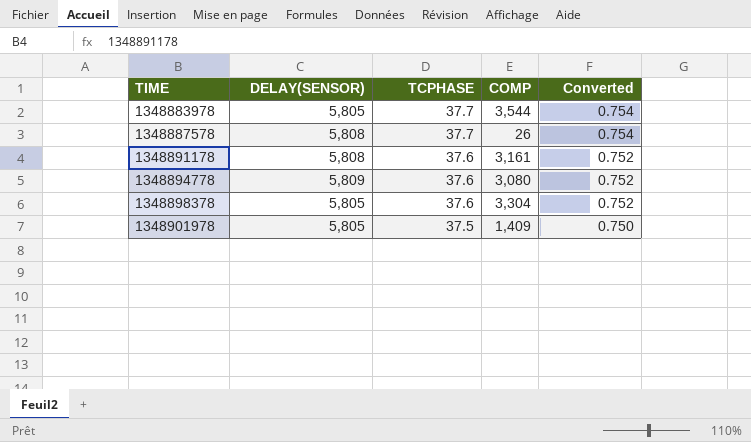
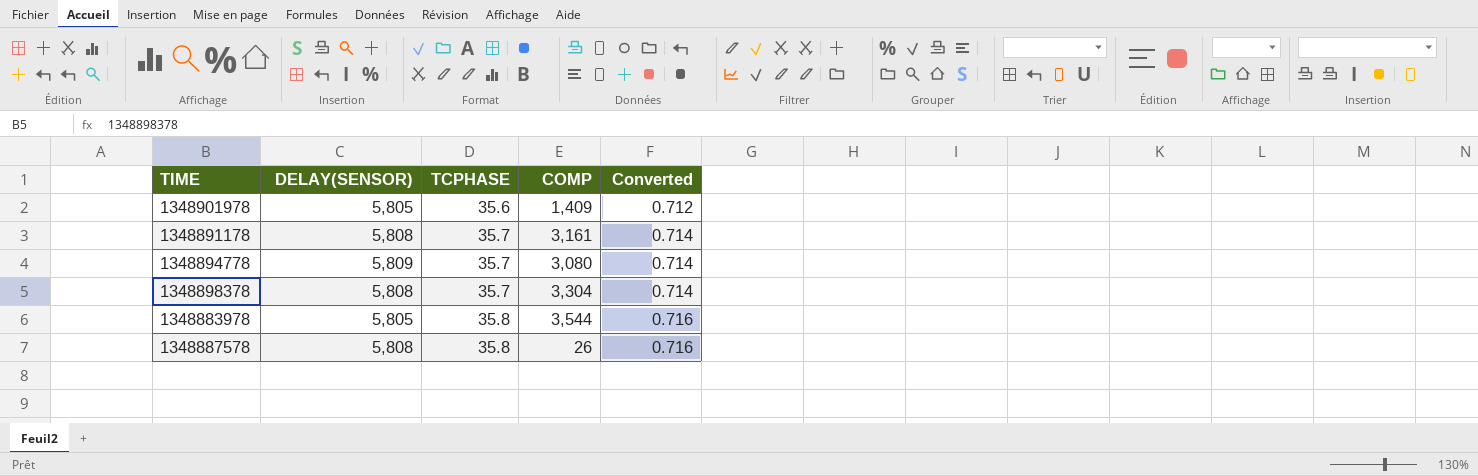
row order: TIME ascending -> TCPHASE ascending
1348901978 | TCPHASE: 37.5 -> 35.6
1348901978 | Converted: 0.750 -> 0.712
1348891178 | TCPHASE: 37.6 -> 35.7
1348891178 | Converted: 0.752 -> 0.714
1348894778 | TCPHASE: 37.6 -> 35.7
1348894778 | Converted: 0.752 -> 0.714
1348898378 | DELAY(SENSOR): 5,805 -> 5,808
1348898378 | TCPHASE: 37.6 -> 35.7
1348898378 | Converted: 0.752 -> 0.714
1348883978 | TCPHASE: 37.7 -> 35.8
1348883978 | Converted: 0.754 -> 0.716
1348887578 | TCPHASE: 37.7 -> 35.8
1348887578 | Converted: 0.754 -> 0.716

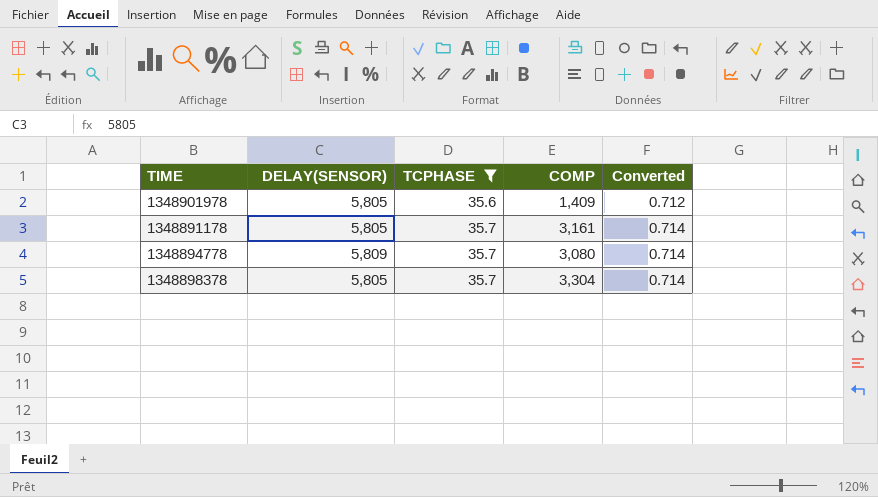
filter: none -> TCPHASE != 35.8
1348891178 | DELAY(SENSOR): 5,808 -> 5,805
1348898378 | DELAY(SENSOR): 5,808 -> 5,805

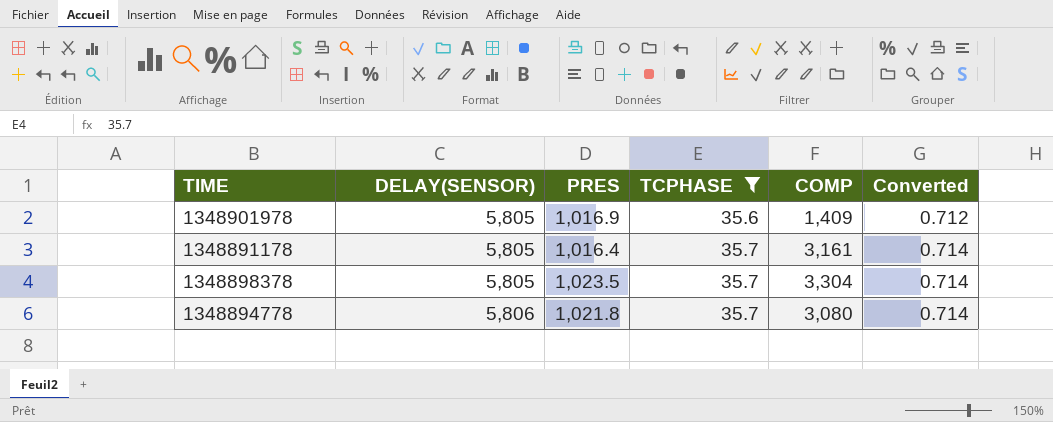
row order: TCPHASE ascending -> DELAY(SENSOR) ascending
column PRES | position: none -> 3
1348894778 | DELAY(SENSOR): 5,809 -> 5,806

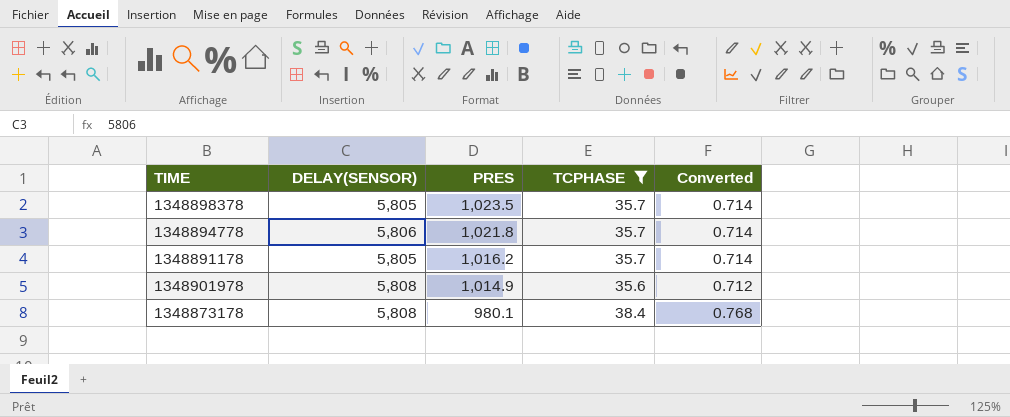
row order: DELAY(SENSOR) ascending -> PRES descending
column COMP | position: 5 -> none
1348891178 | PRES: 1,016.4 -> 1,016.2
1348901978 | DELAY(SENSOR): 5,805 -> 5,808
1348901978 | PRES: 1,016.9 -> 1,014.9
row 1348873178: none -> 5,808 | 980.1 | 38.4 | 0.768

